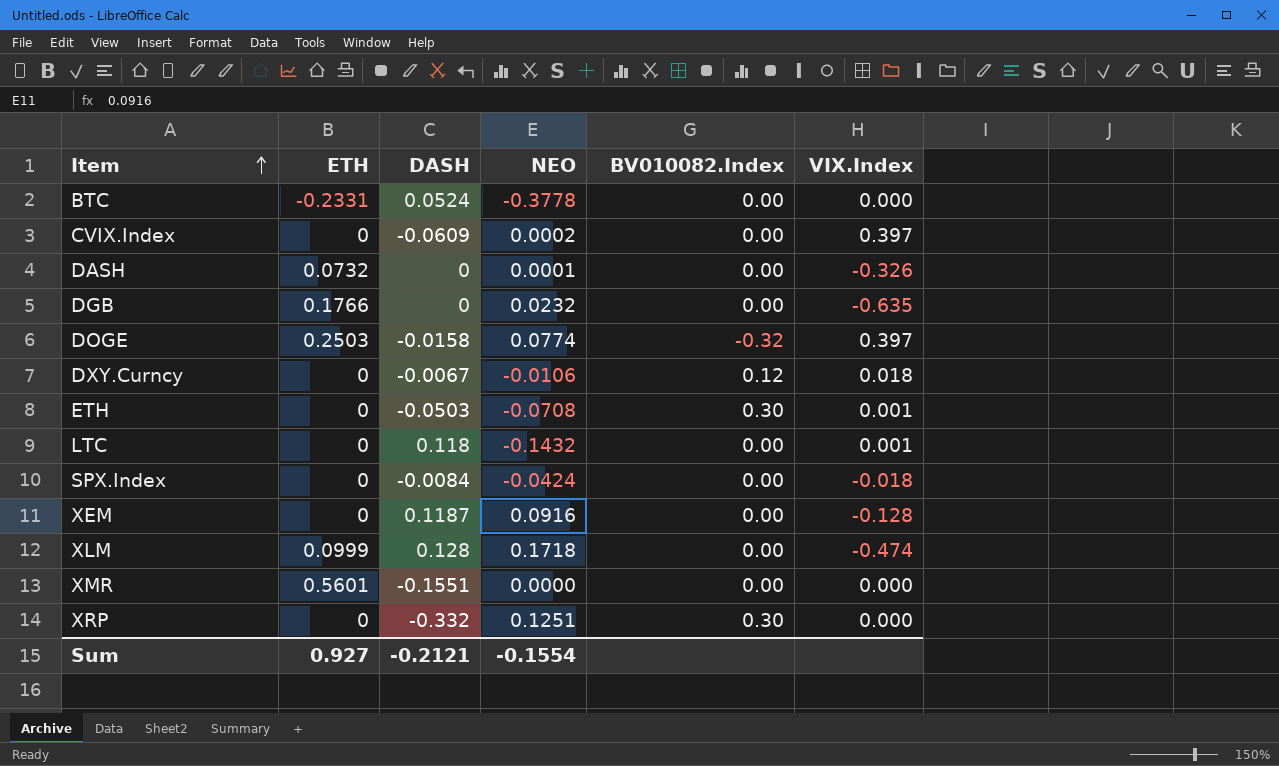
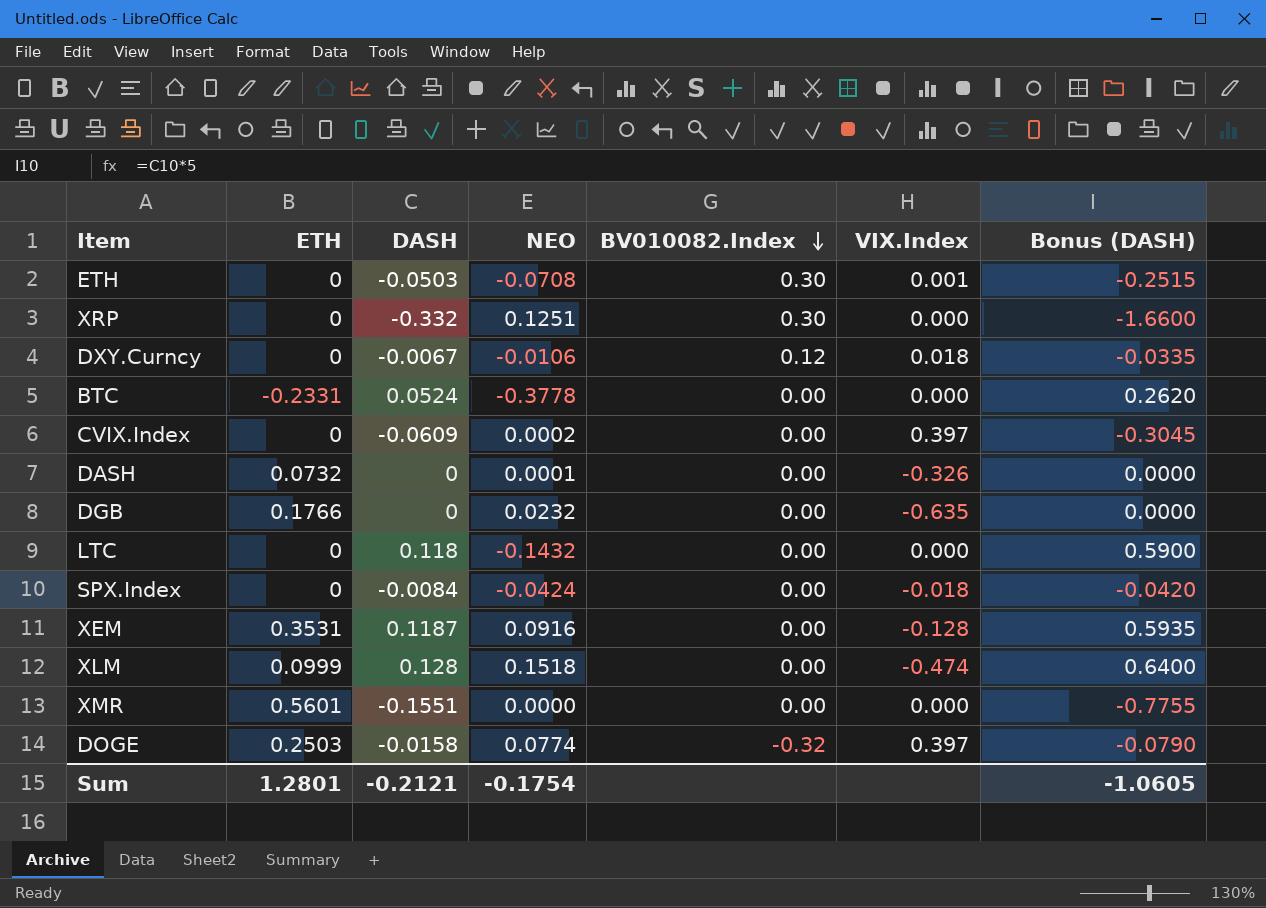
row order: Item ascending -> BV010082.Index descending
column Bonus (DASH) | formula: none -> [DASH] * 5
LTC | VIX.Index: 0.001 -> 0.000
XEM | ETH: 0 -> 0.3531
XLM | NEO: 0.1718 -> 0.1518
Sum | ETH: 0.927 -> 1.2801
Sum | NEO: -0.1554 -> -0.1754

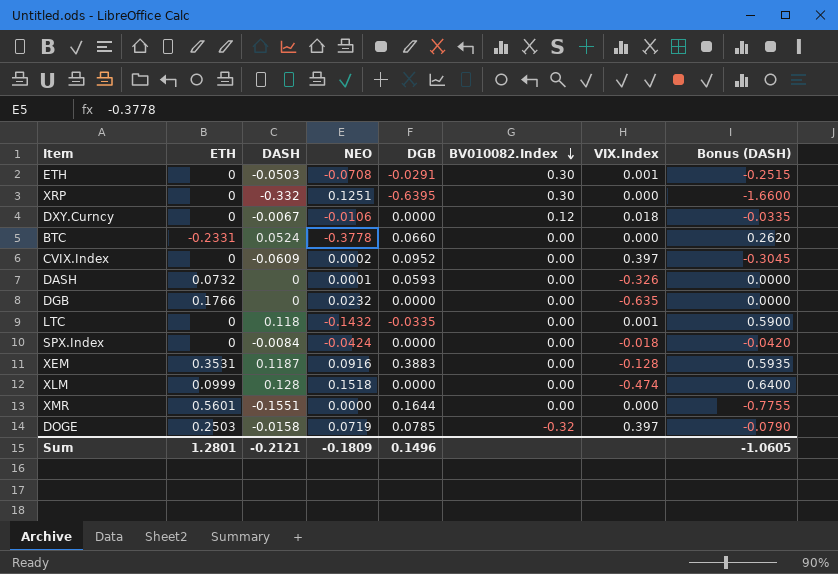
column DGB | position: none -> 5
LTC | VIX.Index: 0.000 -> 0.001
DOGE | NEO: 0.0774 -> 0.0719
Sum | NEO: -0.1754 -> -0.1809

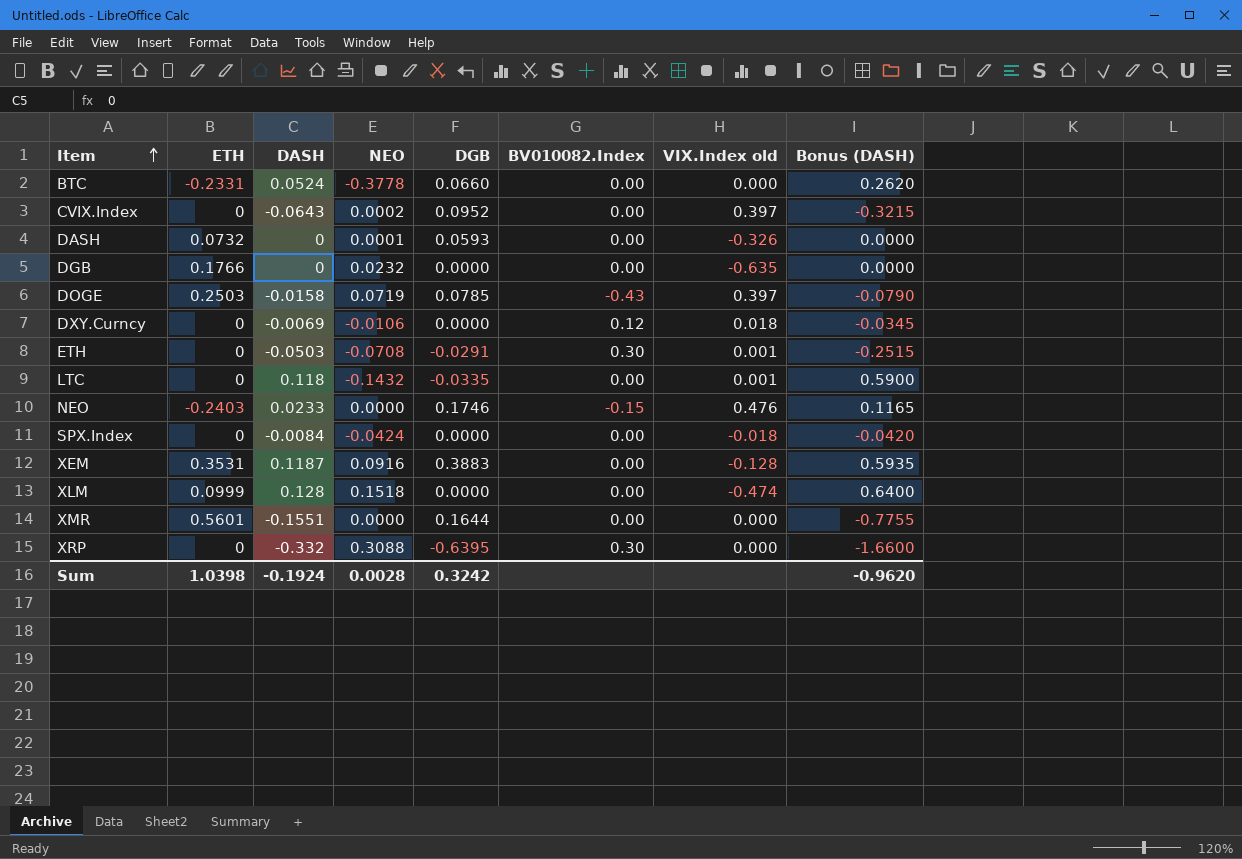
row order: BV010082.Index descending -> Item ascending
column name: VIX.Index -> VIX.Index old
CVIX.Index | DASH: -0.0609 -> -0.0643
CVIX.Index | Bonus (DASH): -0.3045 -> -0.3215
DOGE | BV010082.Index: -0.32 -> -0.43
DXY.Curncy | DASH: -0.0067 -> -0.0069
DXY.Curncy | Bonus (DASH): -0.0335 -> -0.0345
row NEO: none -> -0.2403 | 0.0233 | 0.0000 | 0.1746 | -0.15 | 0.476 | 0.1165
XRP | NEO: 0.1251 -> 0.3088
Sum | ETH: 1.2801 -> 1.0398
Sum | DASH: -0.2121 -> -0.1924
Sum | NEO: -0.1809 -> 0.0028
Sum | DGB: 0.1496 -> 0.3242
Sum | Bonus (DASH): -1.0605 -> -0.9620

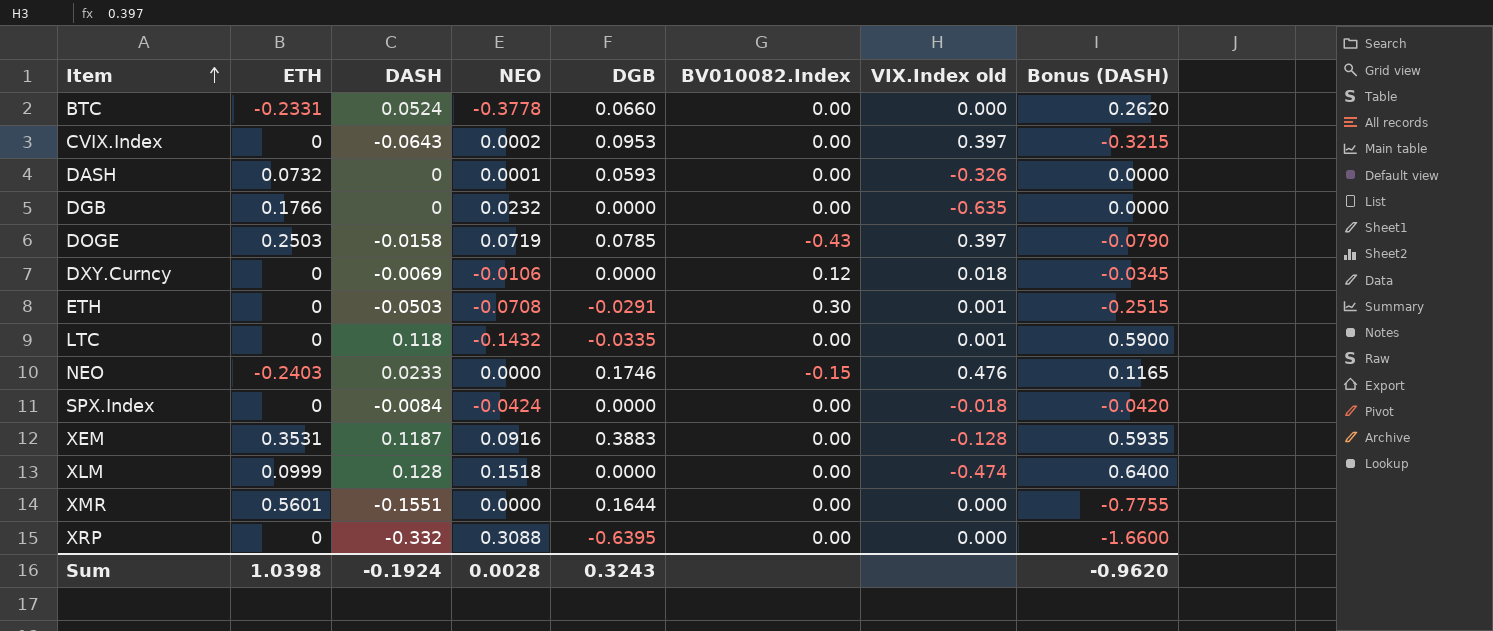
CVIX.Index | DGB: 0.0952 -> 0.0953
XRP | BV010082.Index: 0.30 -> 0.00
Sum | DGB: 0.3242 -> 0.3243

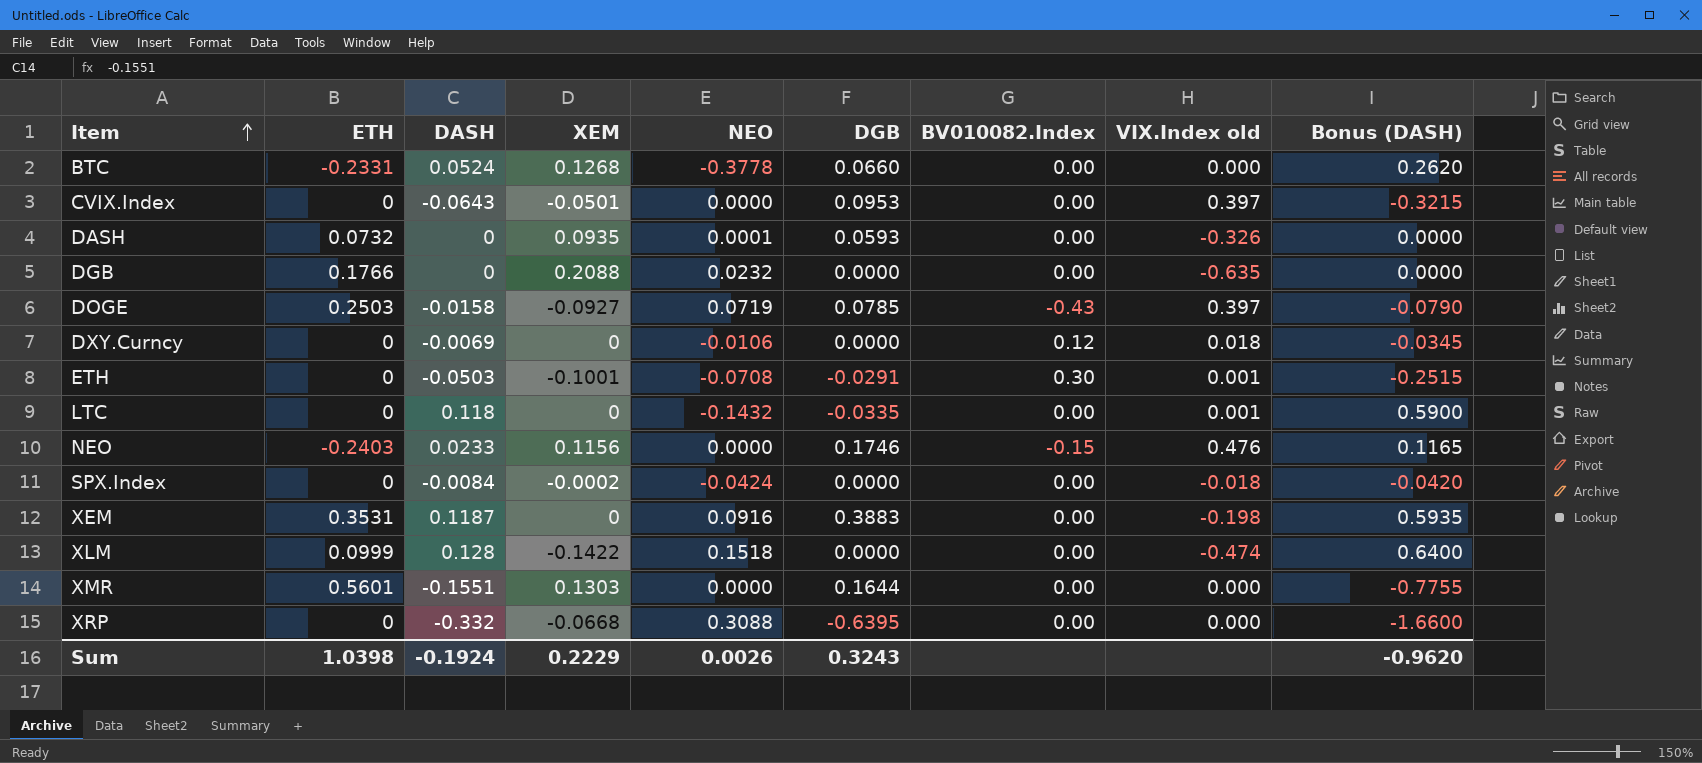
column XEM | position: none -> 4
CVIX.Index | NEO: 0.0002 -> 0.0000
XEM | VIX.Index old: -0.128 -> -0.198
Sum | NEO: 0.0028 -> 0.0026

